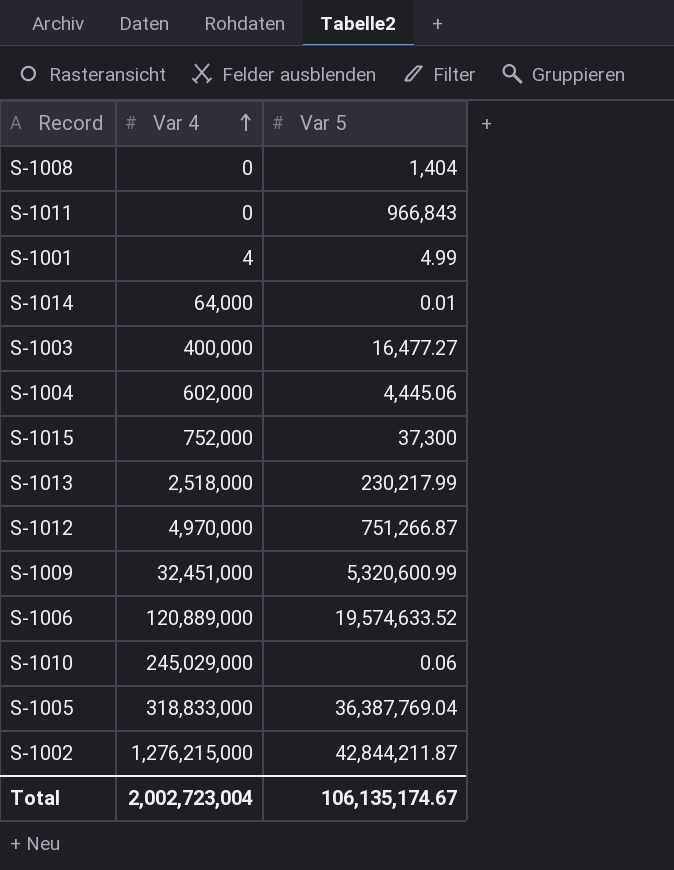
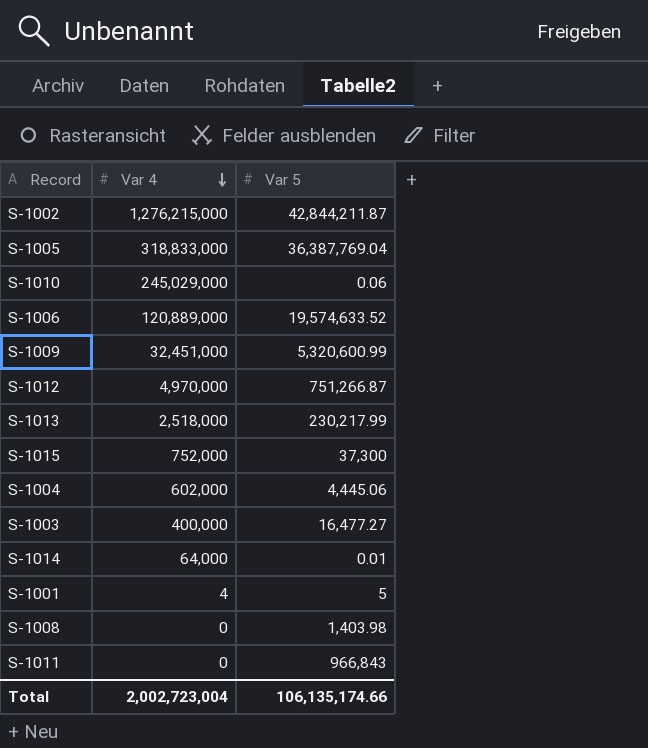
row order: Var 4 ascending -> Var 4 descending
S-1001 | Var 5: 4.99 -> 5
S-1008 | Var 5: 1,404 -> 1,403.98
Total | Var 5: 106,135,174.67 -> 106,135,174.66

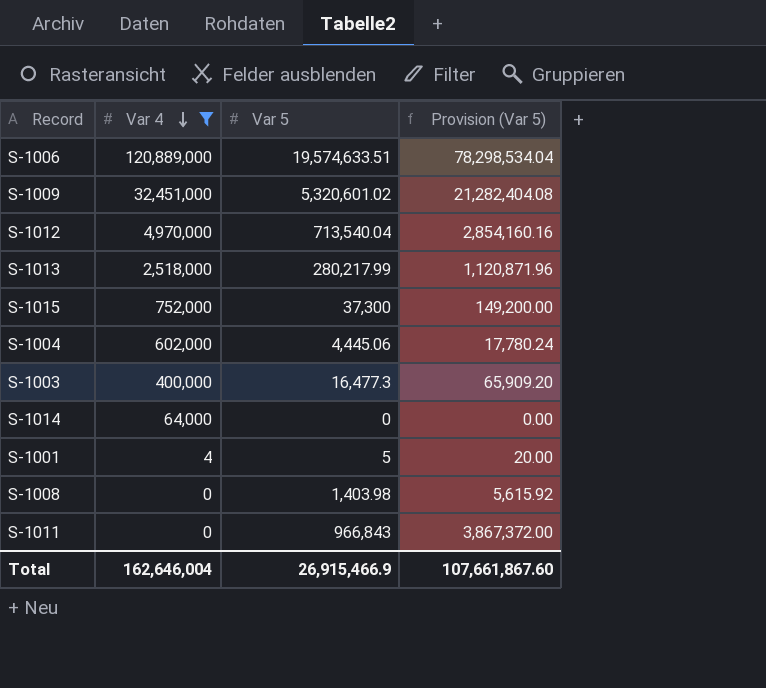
filter: none -> Var 4 <= 120,889,000
column Provision (Var 5) | formula: none -> [Var 5] * 4
S-1006 | Var 5: 19,574,633.52 -> 19,574,633.51
S-1009 | Var 5: 5,320,600.99 -> 5,320,601.02
S-1012 | Var 5: 751,266.87 -> 713,540.04
S-1013 | Var 5: 230,217.99 -> 280,217.99
S-1003 | Var 5: 16,477.27 -> 16,477.3
S-1014 | Var 5: 0.01 -> 0
Total | Var 4: 2,002,723,004 -> 162,646,004
Total | Var 5: 106,135,174.66 -> 26,915,466.9

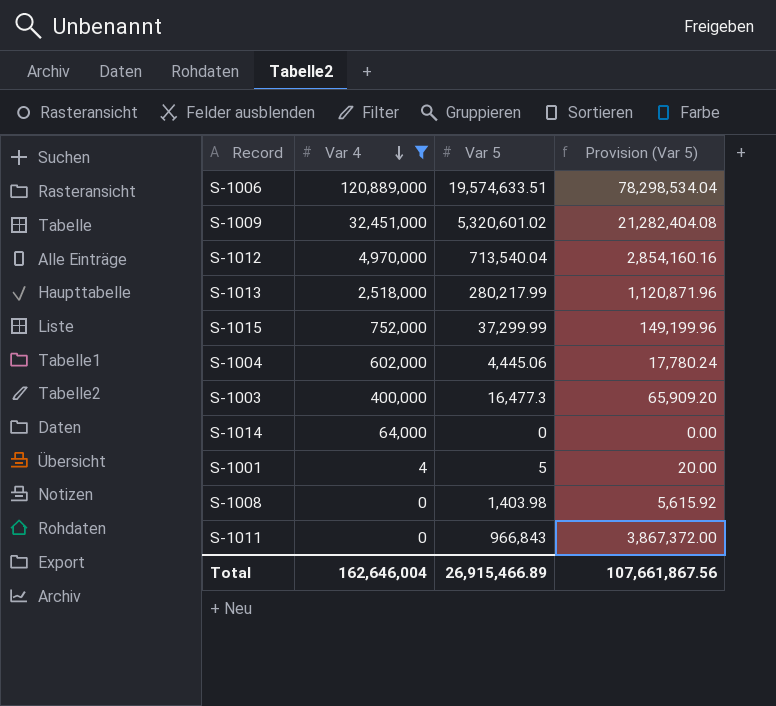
S-1015 | Var 5: 37,300 -> 37,299.99
S-1015 | Provision (Var 5): 149,200.00 -> 149,199.96
Total | Var 5: 26,915,466.9 -> 26,915,466.89
Total | Provision (Var 5): 107,661,867.60 -> 107,661,867.56

